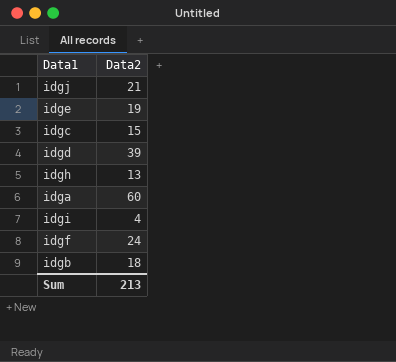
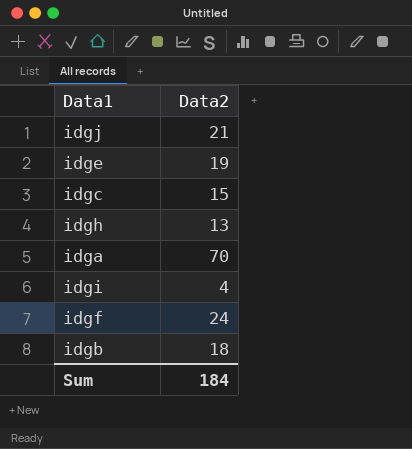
row idgd: 39 -> none
idga | Data2: 60 -> 70
Sum | Data2: 213 -> 184

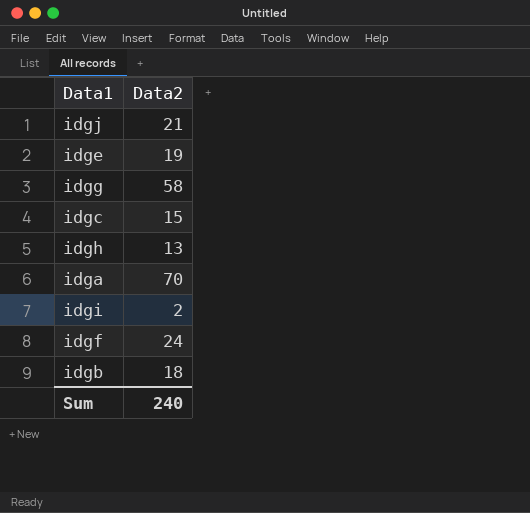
row idgg: none -> 58
idgi | Data2: 4 -> 2
Sum | Data2: 184 -> 240

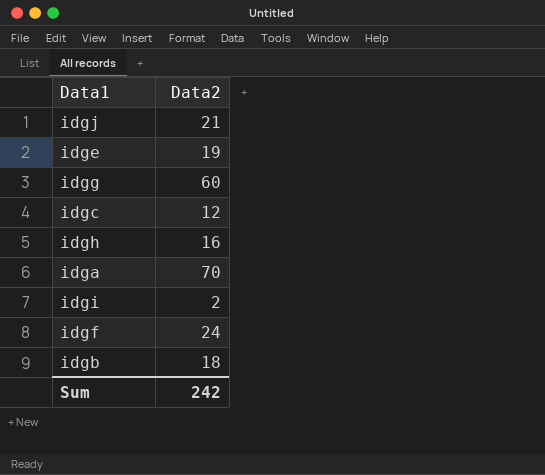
idgg | Data2: 58 -> 60
idgc | Data2: 15 -> 12
idgh | Data2: 13 -> 16
Sum | Data2: 240 -> 242

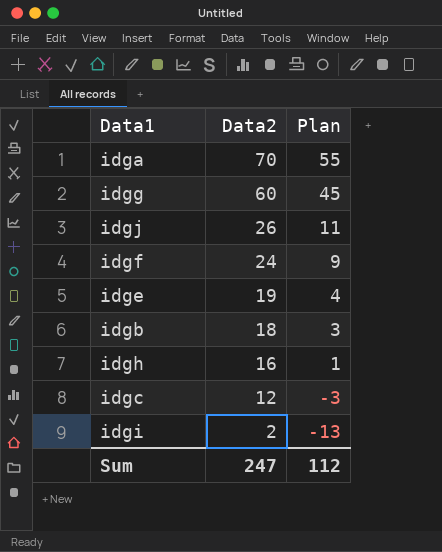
row order: none -> Data2 descending
column Plan | formula: none -> [Data2] - 15
idgj | Data2: 21 -> 26
Sum | Data2: 242 -> 247

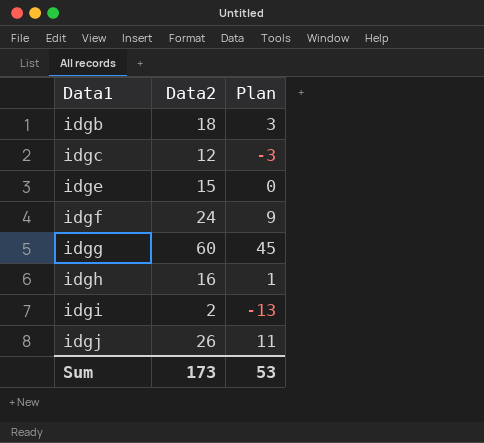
row order: Data2 descending -> Data1 ascending
row idga: 70 | 55 -> none
idge | Data2: 19 -> 15
idge | Plan: 4 -> 0
Sum | Data2: 247 -> 173
Sum | Plan: 112 -> 53

